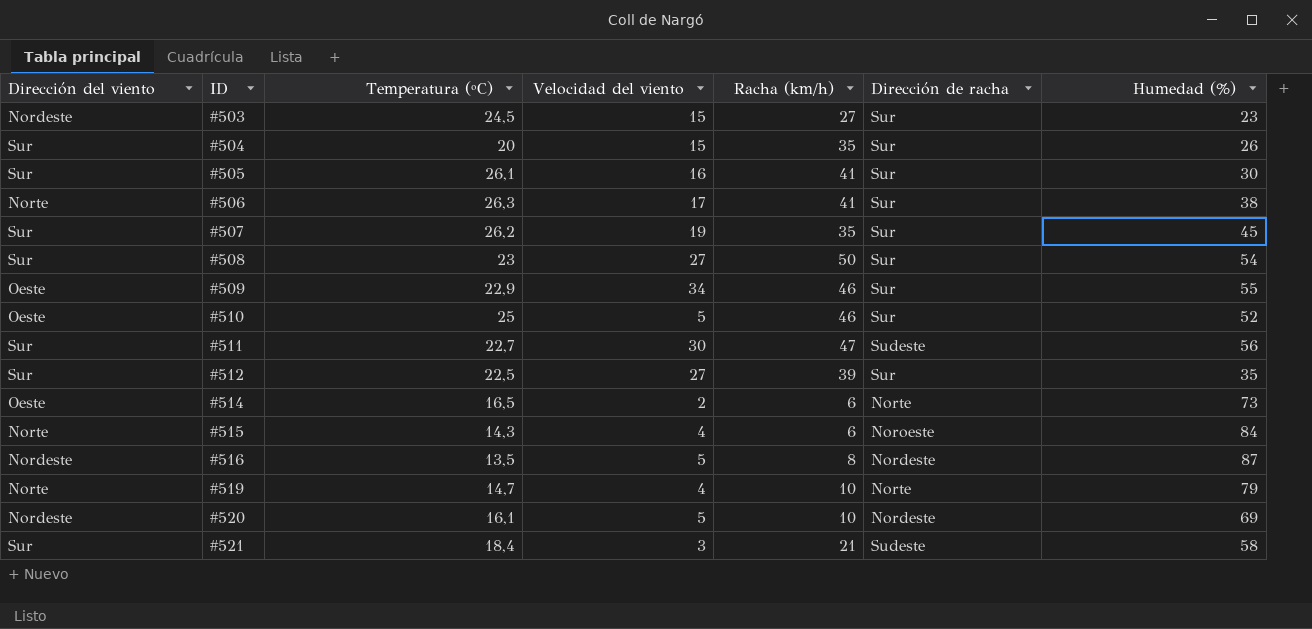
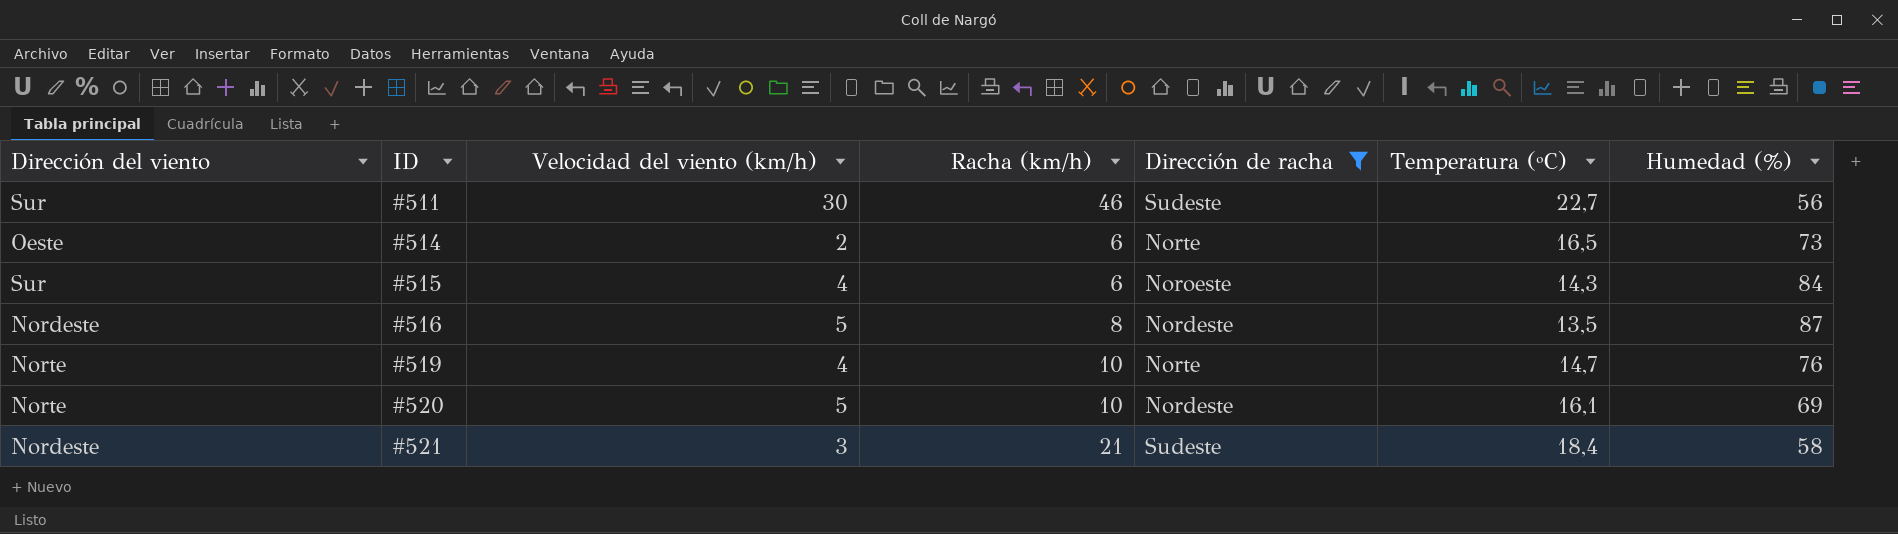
filter: none -> Dirección de racha != Sur
column name: Velocidad del viento -> Velocidad del viento (km/h)
column Temperatura (ºC) | position: 3 -> 6
#511 | Racha (km/h): 47 -> 46
#515 | Dirección del viento: Norte -> Sur
#519 | Humedad (%): 79 -> 76
#520 | Dirección del viento: Nordeste -> Norte
#521 | Dirección del viento: Sur -> Nordeste

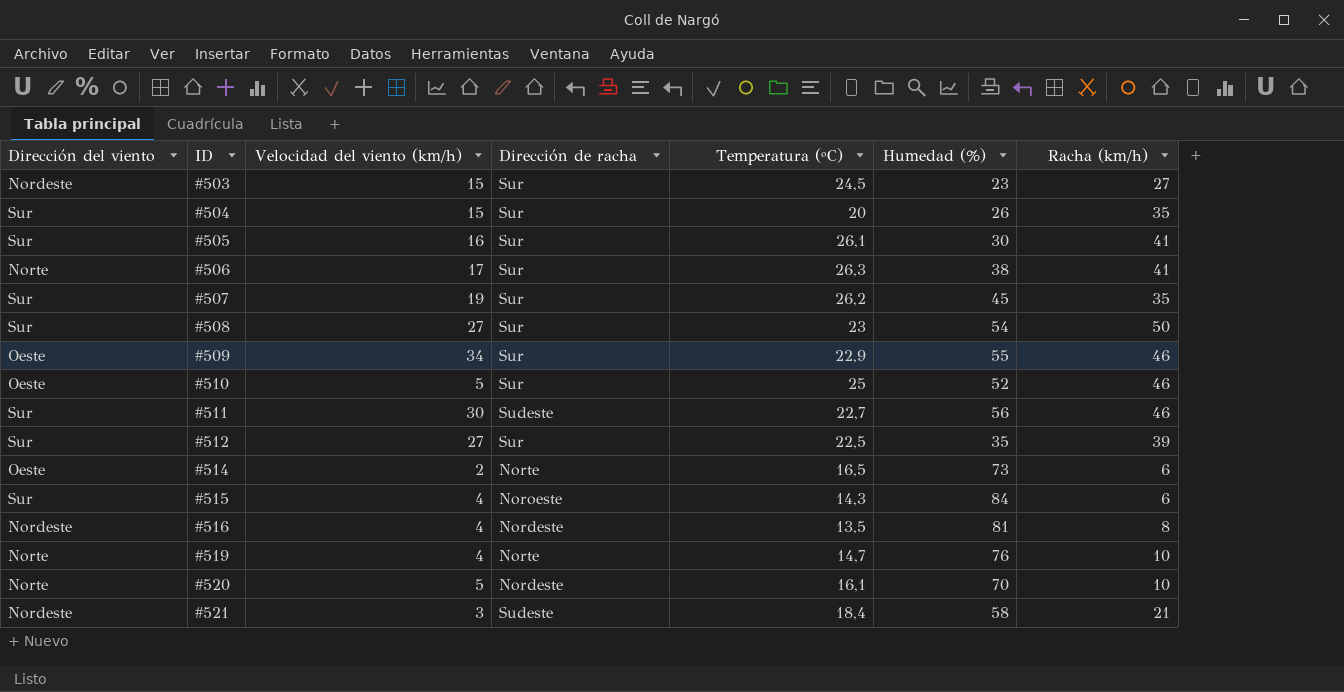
filter: Dirección de racha != Sur -> none
column Racha (km/h) | position: 4 -> 7
#516 | Velocidad del viento (km/h): 5 -> 4
#516 | Humedad (%): 87 -> 81
#520 | Humedad (%): 69 -> 70

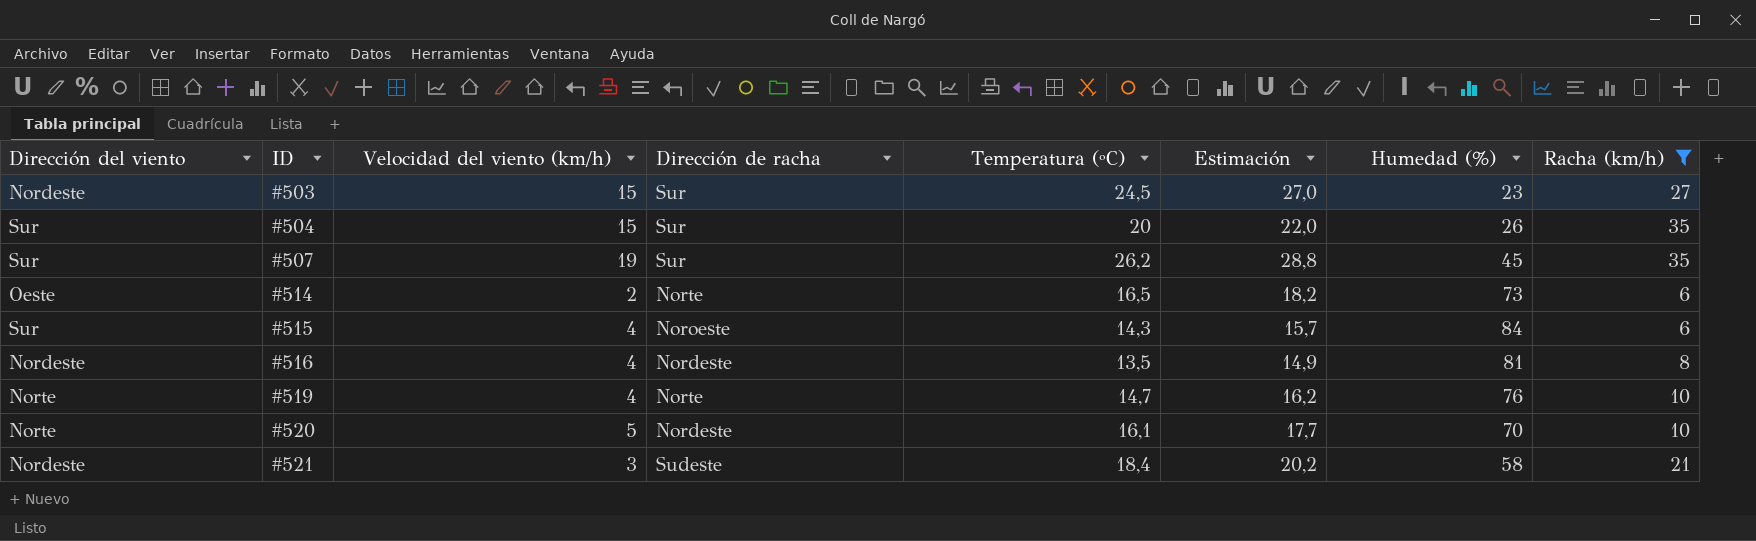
filter: none -> Racha (km/h) <= 35
column Estimación | formula: none -> [Temperatura (ºC)] * 1,1

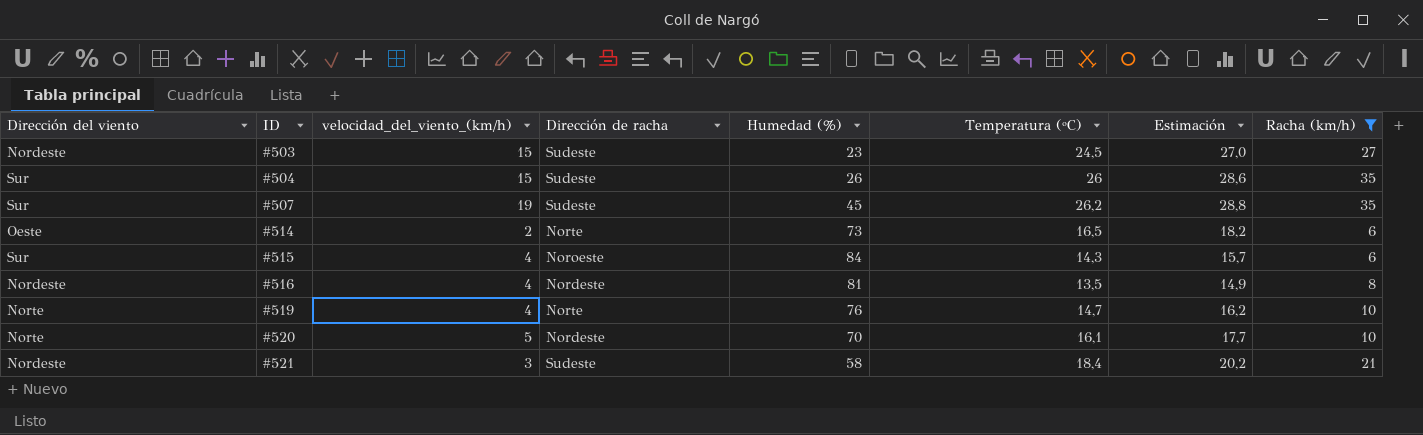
column name: Velocidad del viento (km/h) -> velocidad_del_viento_(km/h)
column Humedad (%) | position: 7 -> 5
#503 | Dirección de racha: Sur -> Sudeste
#504 | Dirección de racha: Sur -> Sudeste
#504 | Temperatura (ºC): 20 -> 26
#504 | Estimación: 22,0 -> 28,6
#507 | Dirección de racha: Sur -> Sudeste

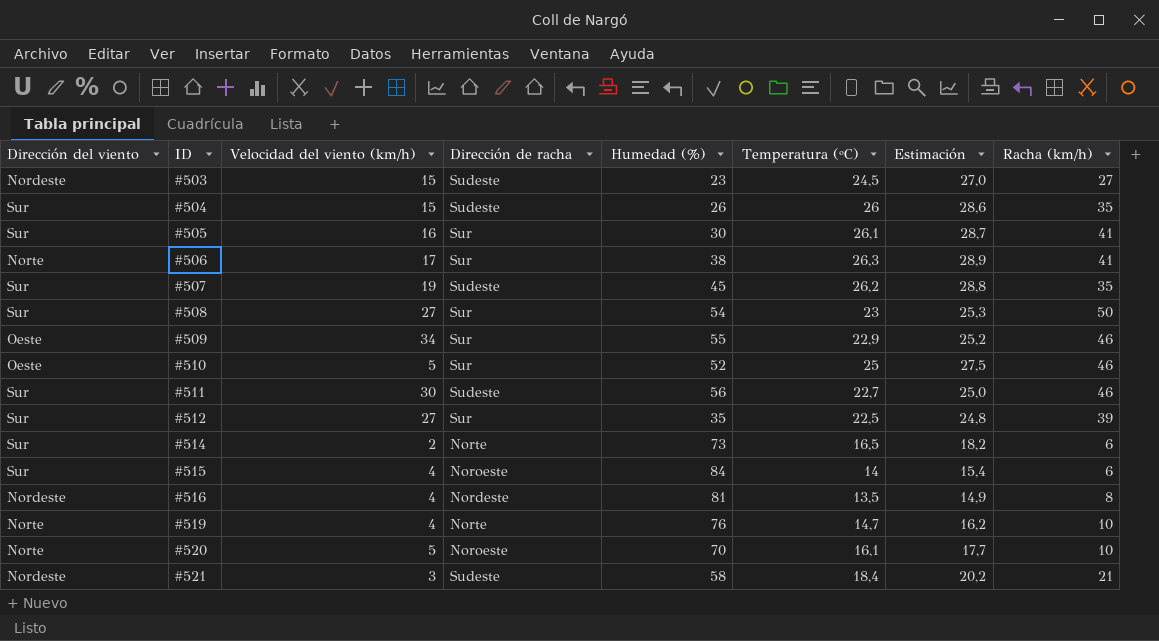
filter: Racha (km/h) <= 35 -> none
column name: velocidad_del_viento_(km/h) -> Velocidad del viento (km/h)
#514 | Dirección del viento: Oeste -> Sur
#515 | Temperatura (ºC): 14,3 -> 14
#515 | Estimación: 15,7 -> 15,4
#520 | Dirección de racha: Nordeste -> Noroeste

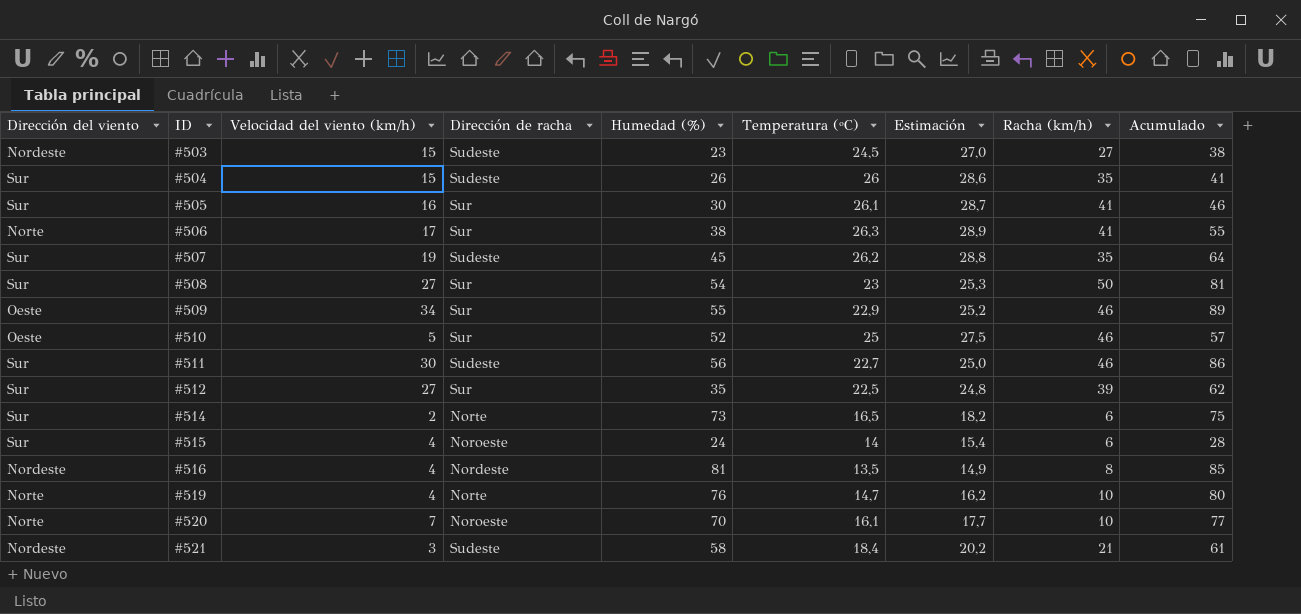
column Acumulado | formula: none -> [Velocidad del viento (km/h)] + [Humedad (%)]
#515 | Humedad (%): 84 -> 24
#520 | Velocidad del viento (km/h): 5 -> 7

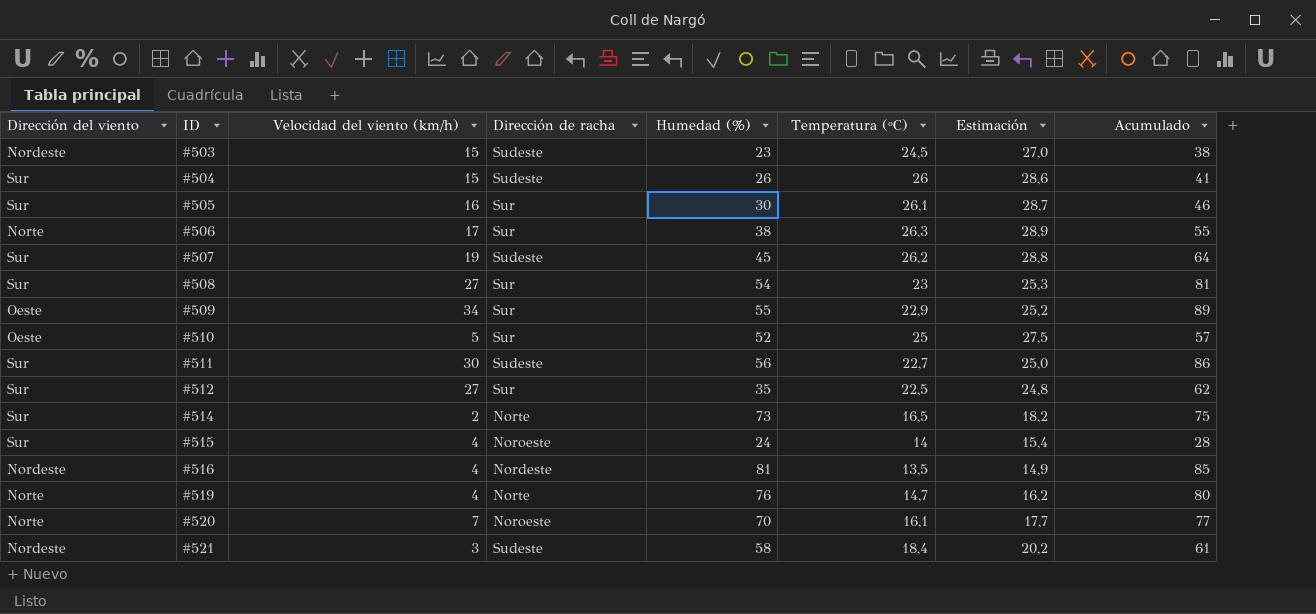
column Racha (km/h) | position: 8 -> none

